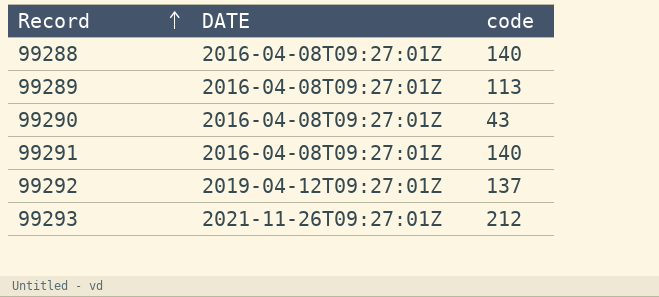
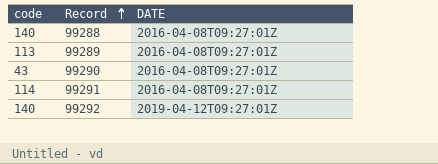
column code | position: 3 -> 1
row 99293: 2021-11-26T09:27:01Z | 212 -> none
99291 | code: 140 -> 114
99292 | code: 137 -> 140

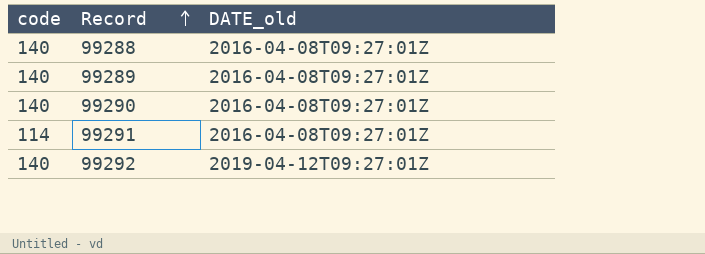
column name: DATE -> DATE_old
99289 | code: 113 -> 140
99290 | code: 43 -> 140

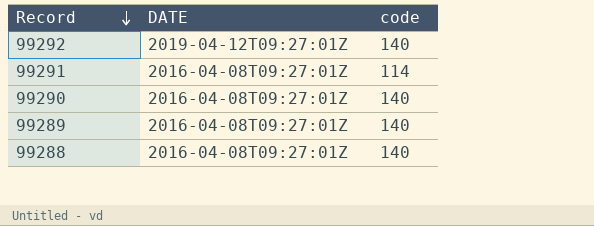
row order: Record ascending -> Record descending
column name: DATE_old -> DATE
column code | position: 1 -> 3

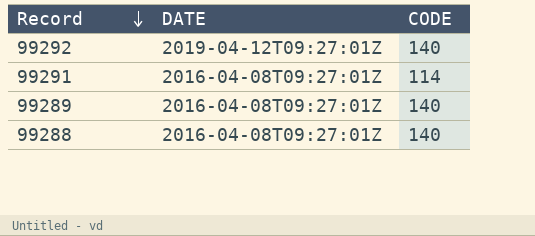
column name: code -> CODE
row 99290: 2016-04-08T09:27:01Z | 140 -> none

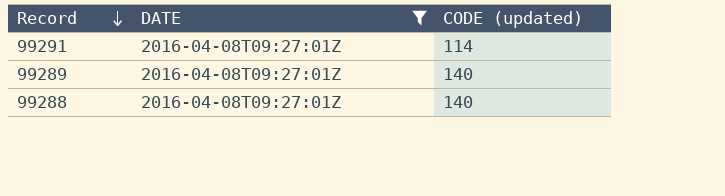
filter: none -> DATE = 2016-04-08T09:27:01Z
column name: CODE -> CODE (updated)

